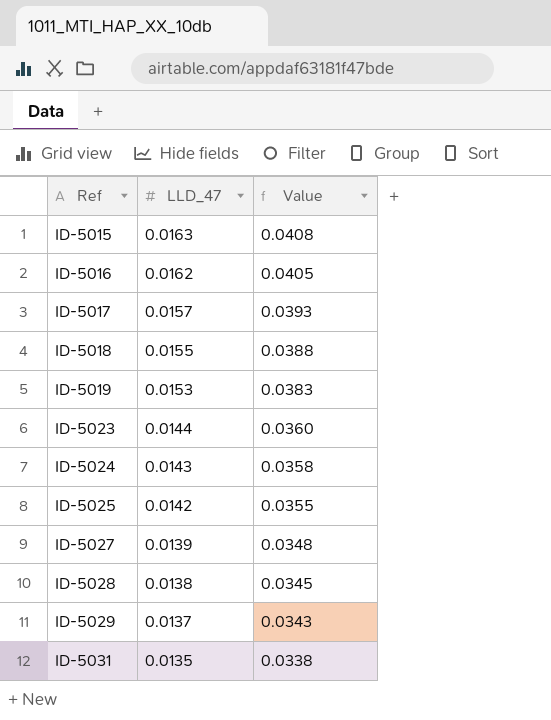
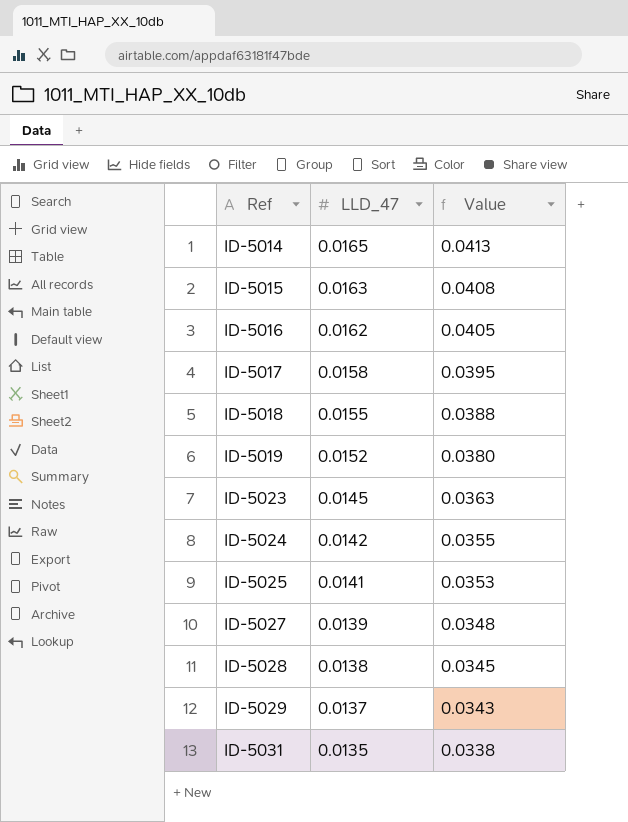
row ID-5014: none -> 0.0165 | 0.0413
ID-5017 | LLD_47: 0.0157 -> 0.0158
ID-5017 | Value: 0.0393 -> 0.0395
ID-5019 | LLD_47: 0.0153 -> 0.0152
ID-5019 | Value: 0.0383 -> 0.0380
ID-5023 | LLD_47: 0.0144 -> 0.0145
ID-5023 | Value: 0.0360 -> 0.0363
ID-5024 | LLD_47: 0.0143 -> 0.0142
ID-5024 | Value: 0.0358 -> 0.0355
ID-5025 | LLD_47: 0.0142 -> 0.0141
ID-5025 | Value: 0.0355 -> 0.0353

